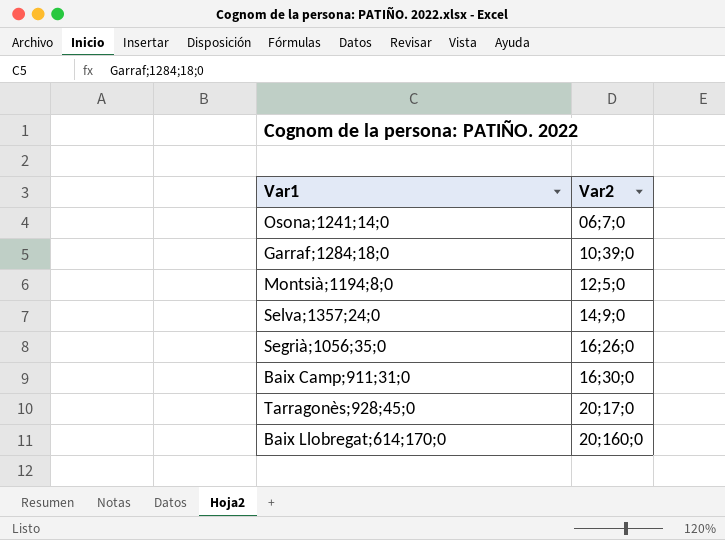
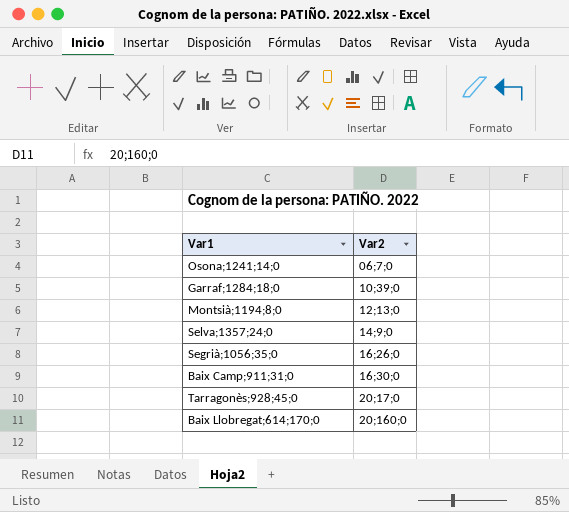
Montsià;1194;8;0 | Var2: 12;5;0 -> 12;13;0

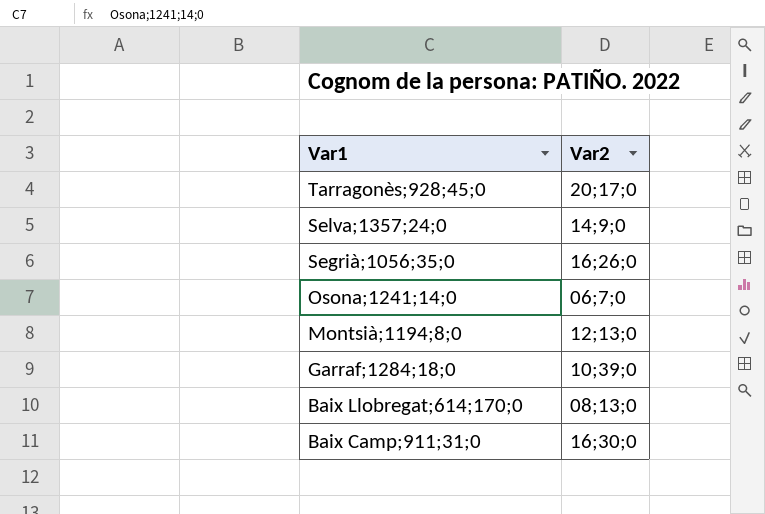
row order: Var2 ascending -> Var1 descending
Baix Llobregat;614;170;0 | Var2: 20;160;0 -> 08;13;0

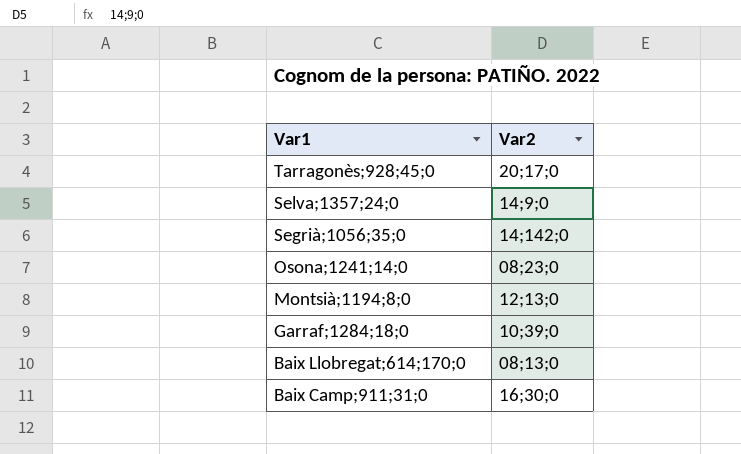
Segrià;1056;35;0 | Var2: 16;26;0 -> 14;142;0
Osona;1241;14;0 | Var2: 06;7;0 -> 08;23;0

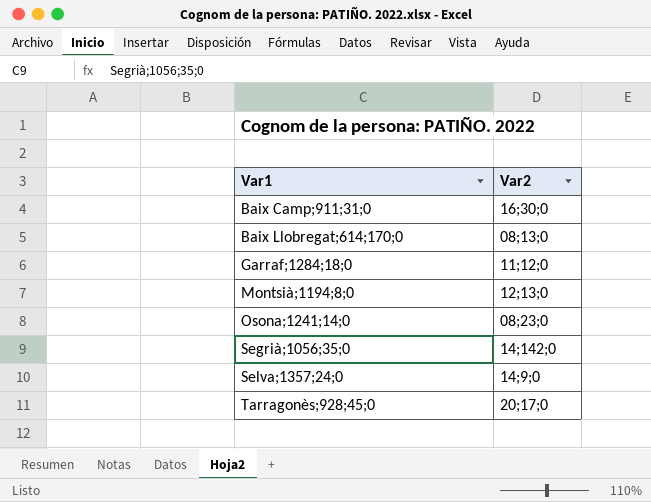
row order: Var1 descending -> Var1 ascending
Garraf;1284;18;0 | Var2: 10;39;0 -> 11;12;0

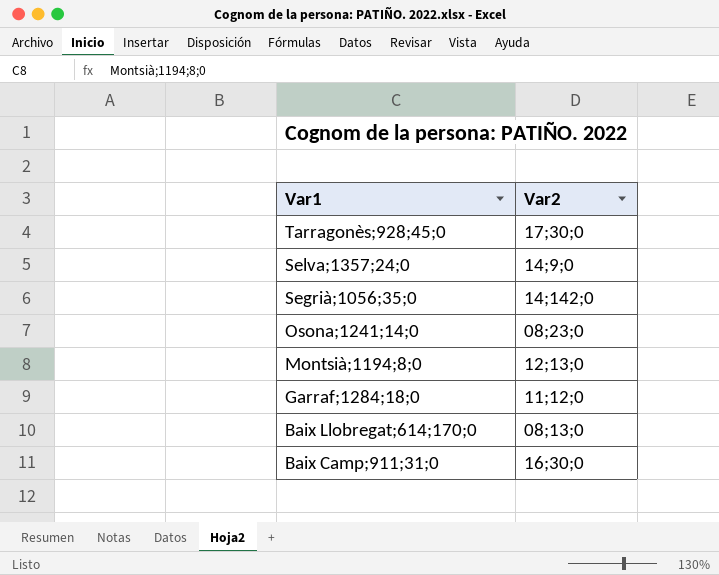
row order: Var1 ascending -> Var1 descending
Tarragonès;928;45;0 | Var2: 20;17;0 -> 17;30;0

